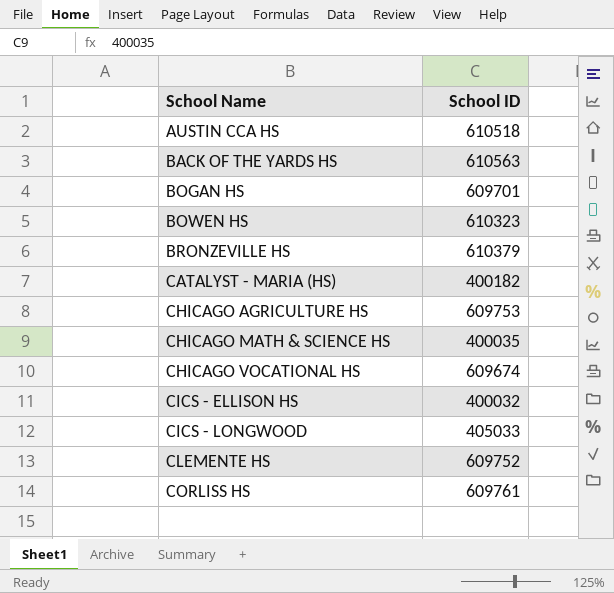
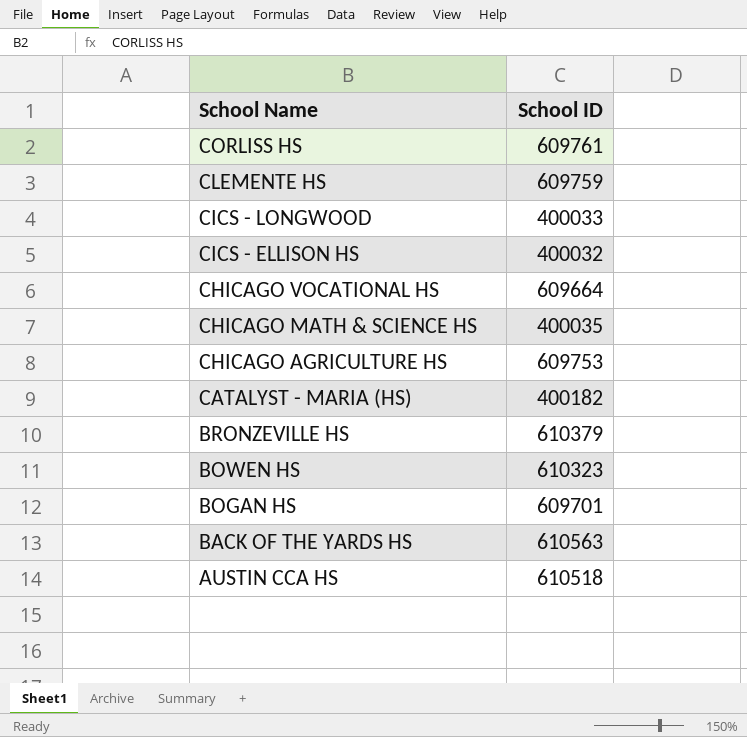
row order: School Name ascending -> School Name descending
CLEMENTE HS | School ID: 609752 -> 609759
CICS - LONGWOOD | School ID: 405033 -> 400033
CHICAGO VOCATIONAL HS | School ID: 609674 -> 609664

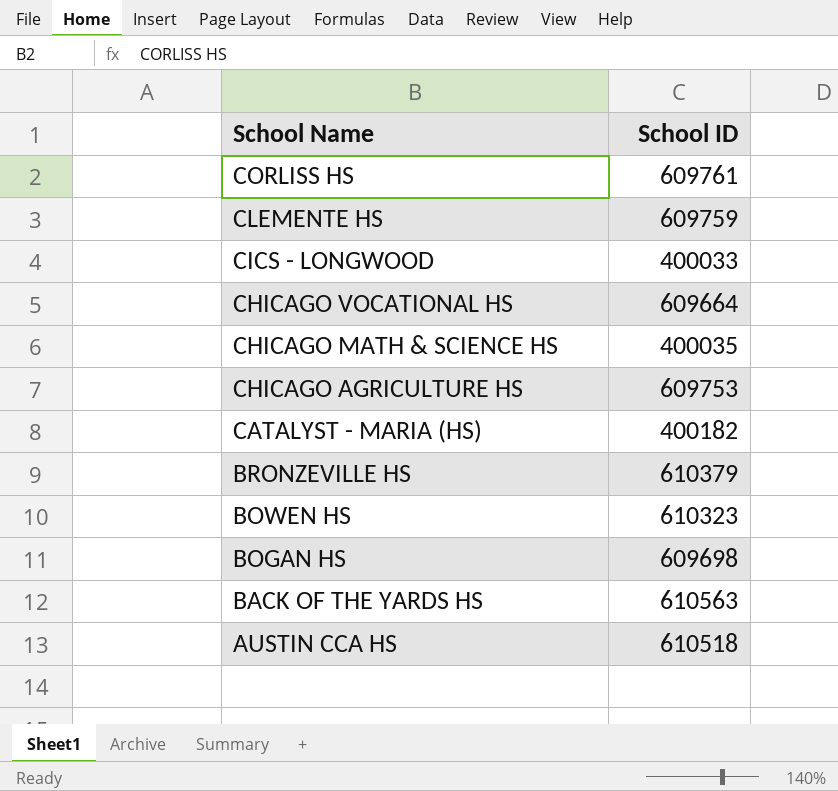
row CICS - ELLISON HS: 400032 -> none
BOGAN HS | School ID: 609701 -> 609698

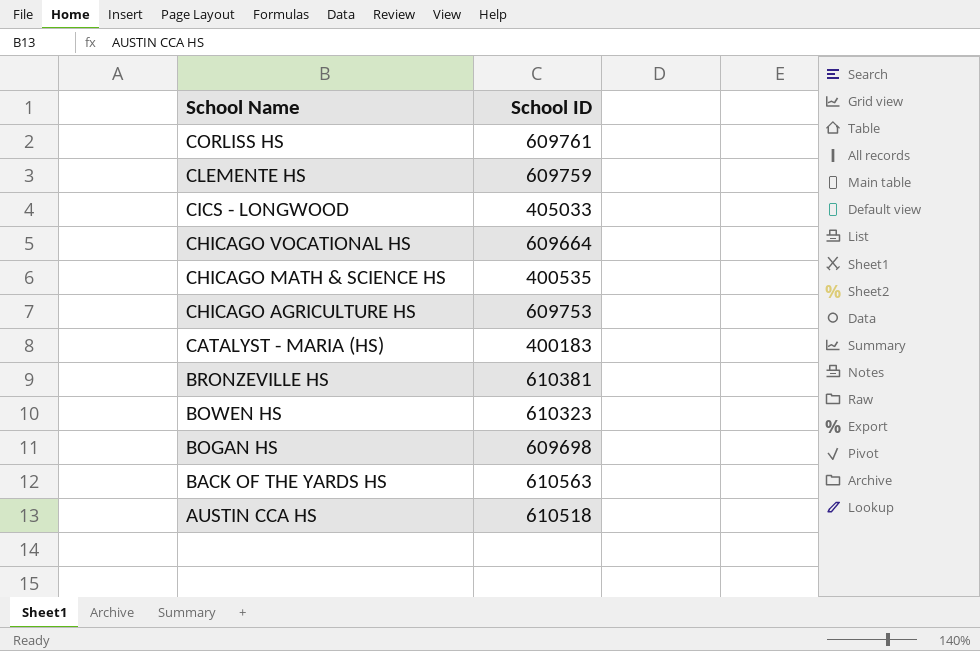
CICS - LONGWOOD | School ID: 400033 -> 405033
CHICAGO MATH & SCIENCE HS | School ID: 400035 -> 400535
CATALYST - MARIA (HS) | School ID: 400182 -> 400183
BRONZEVILLE HS | School ID: 610379 -> 610381

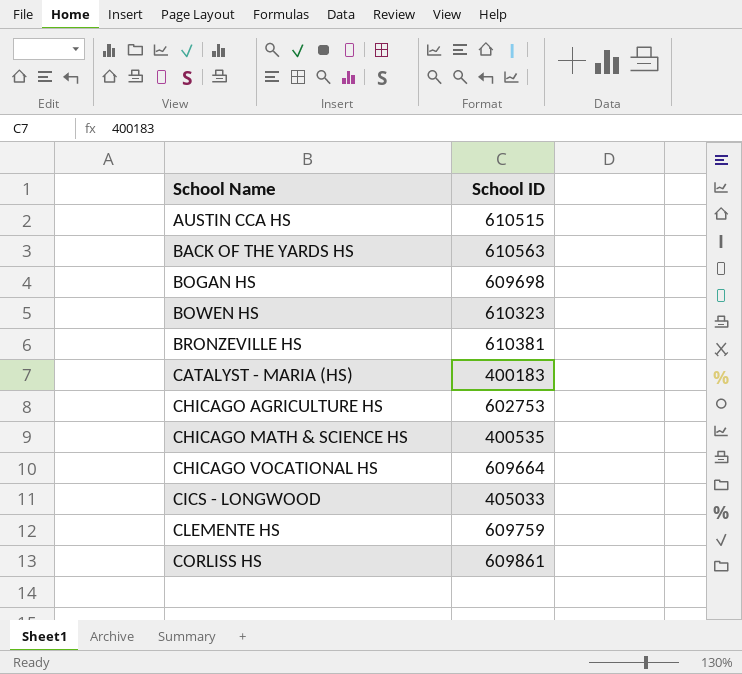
row order: School Name descending -> School Name ascending
AUSTIN CCA HS | School ID: 610518 -> 610515
CHICAGO AGRICULTURE HS | School ID: 609753 -> 602753
CORLISS HS | School ID: 609761 -> 609861

